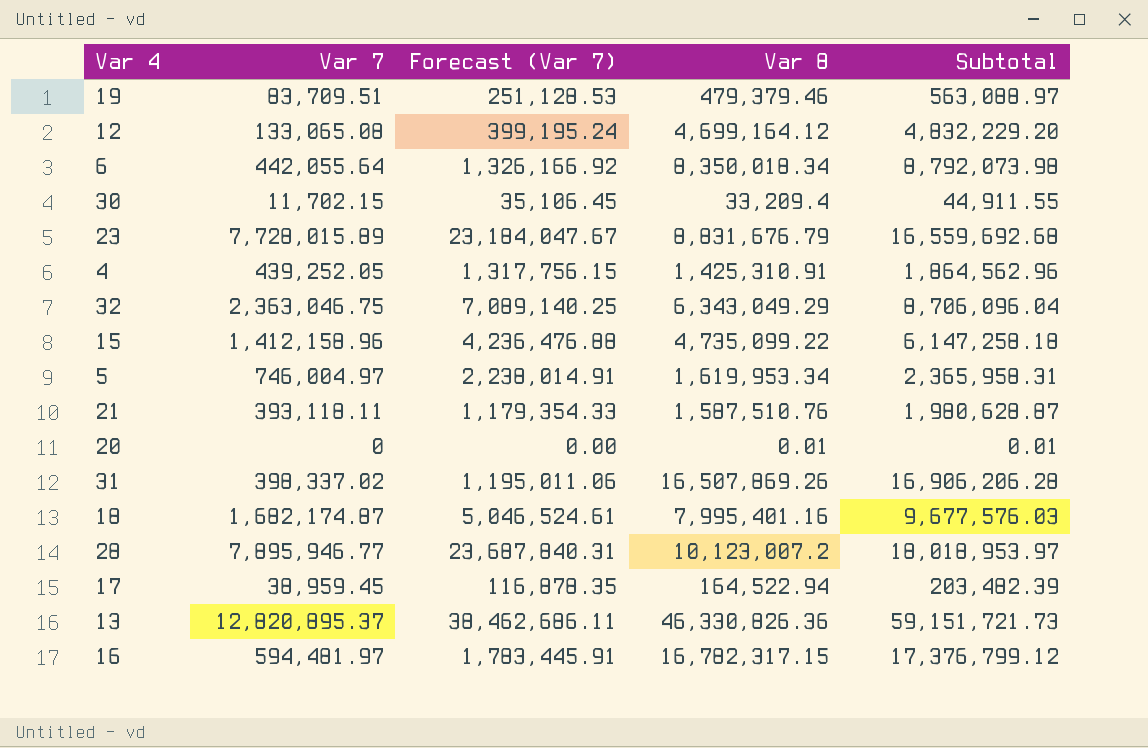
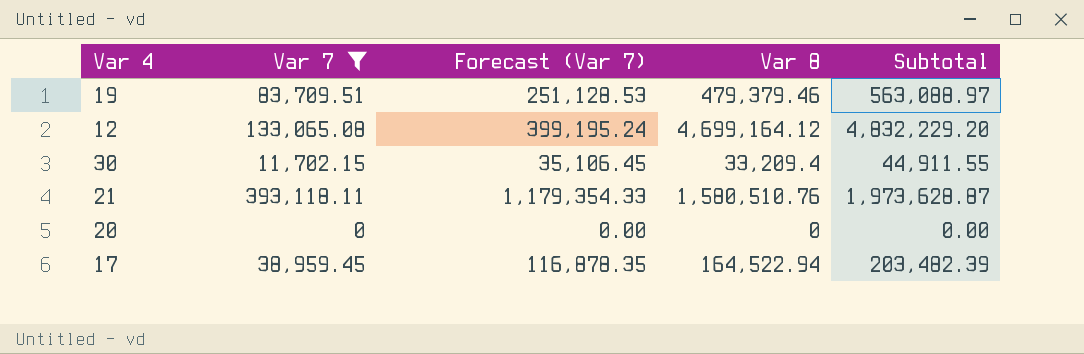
filter: none -> Var 7 <= 393,118.11
21 | Var 8: 1,587,510.76 -> 1,580,510.76
21 | Subtotal: 1,980,628.87 -> 1,973,628.87
20 | Var 8: 0.01 -> 0
20 | Subtotal: 0.01 -> 0.00

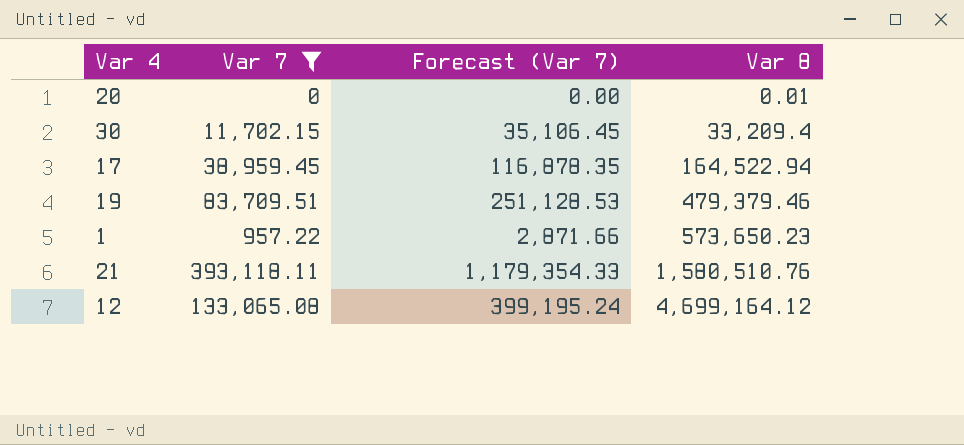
row order: none -> Var 8 ascending
column Subtotal | formula: [Var 7] + [Var 8] -> none
20 | Var 8: 0 -> 0.01
row 1: none -> 957.22 | 2,871.66 | 573,650.23

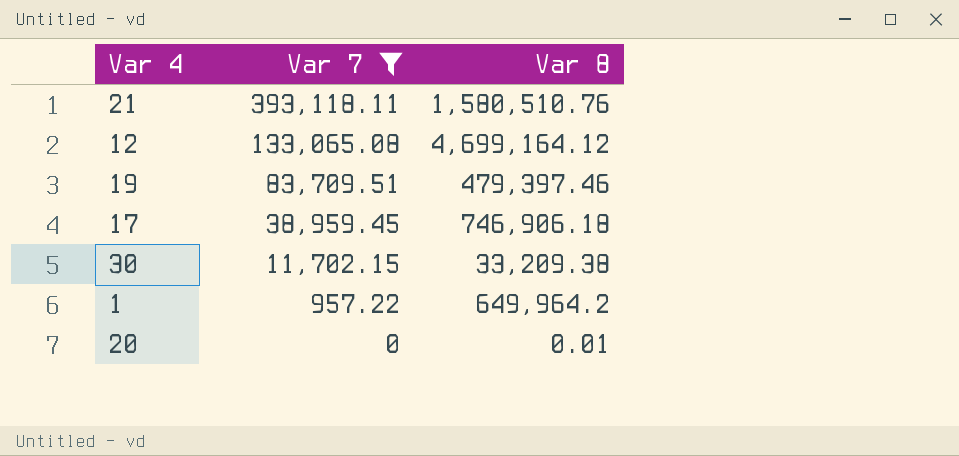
row order: Var 8 ascending -> Var 7 descending
column Forecast (Var 7) | formula: [Var 7] * 3 -> none
19 | Var 8: 479,379.46 -> 479,397.46
17 | Var 8: 164,522.94 -> 746,906.18
30 | Var 8: 33,209.4 -> 33,209.38
1 | Var 8: 573,650.23 -> 649,964.2

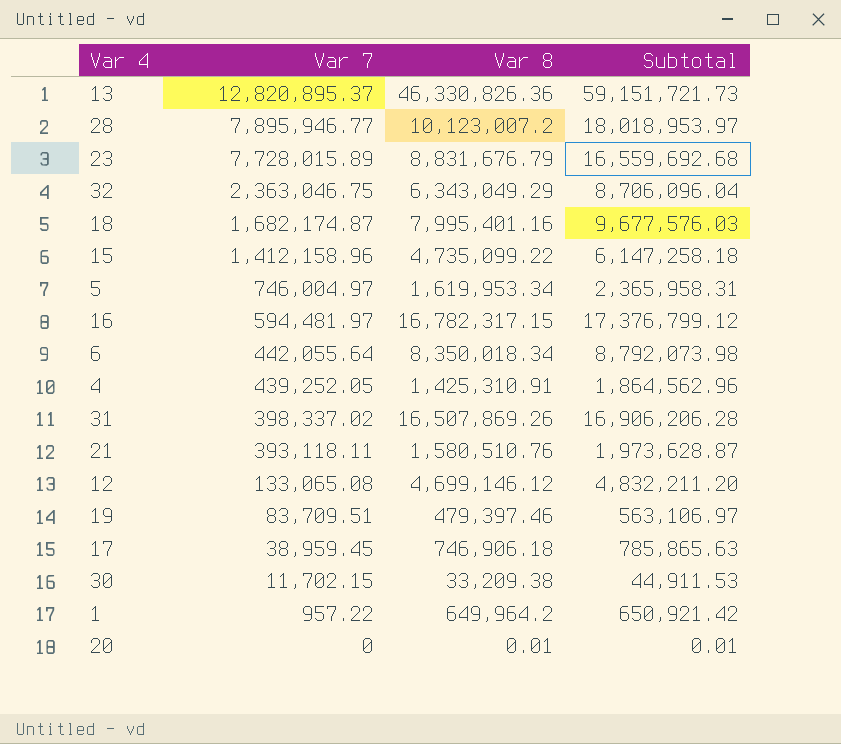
filter: Var 7 <= 393,118.11 -> none
column Subtotal | formula: none -> [Var 7] + [Var 8]
12 | Var 8: 4,699,164.12 -> 4,699,146.12

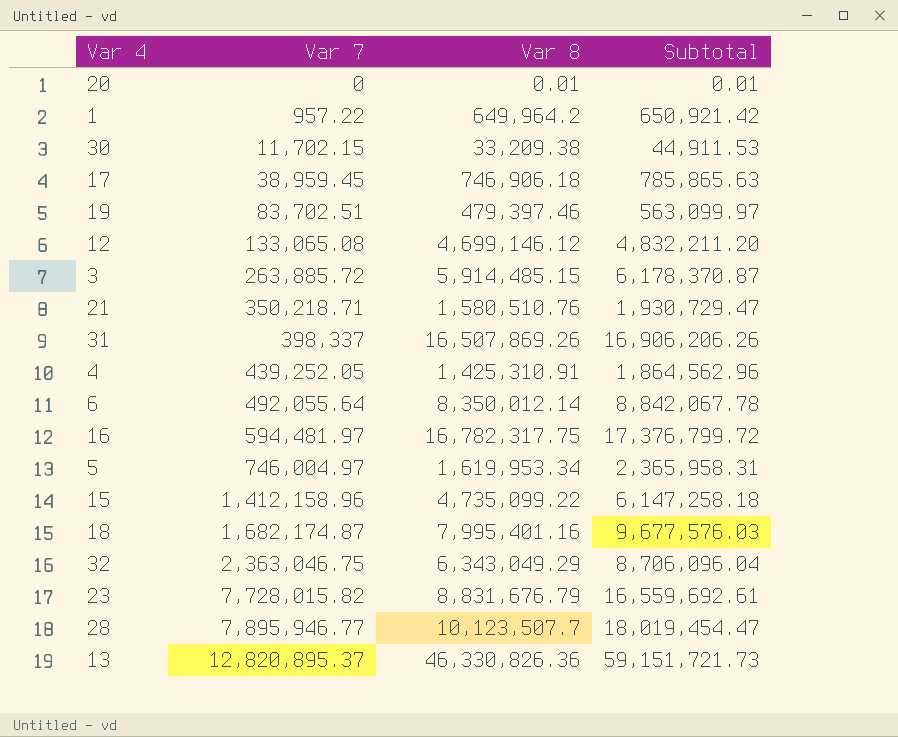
row order: Var 7 descending -> Var 7 ascending
19 | Var 7: 83,709.51 -> 83,702.51
19 | Subtotal: 563,106.97 -> 563,099.97
row 3: none -> 263,885.72 | 5,914,485.15 | 6,178,370.87
21 | Var 7: 393,118.11 -> 350,218.71
21 | Subtotal: 1,973,628.87 -> 1,930,729.47
31 | Var 7: 398,337.02 -> 398,337
31 | Subtotal: 16,906,206.28 -> 16,906,206.26
6 | Var 7: 442,055.64 -> 492,055.64
6 | Var 8: 8,350,018.34 -> 8,350,012.14
6 | Subtotal: 8,792,073.98 -> 8,842,067.78
16 | Var 8: 16,782,317.15 -> 16,782,317.75
16 | Subtotal: 17,376,799.12 -> 17,376,799.72
23 | Var 7: 7,728,015.89 -> 7,728,015.82
23 | Subtotal: 16,559,692.68 -> 16,559,692.61
28 | Var 8: 10,123,007.2 -> 10,123,507.7
28 | Subtotal: 18,018,953.97 -> 18,019,454.47

